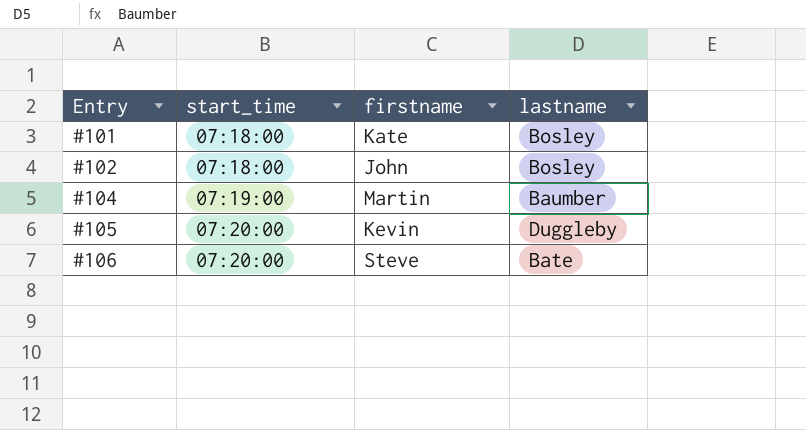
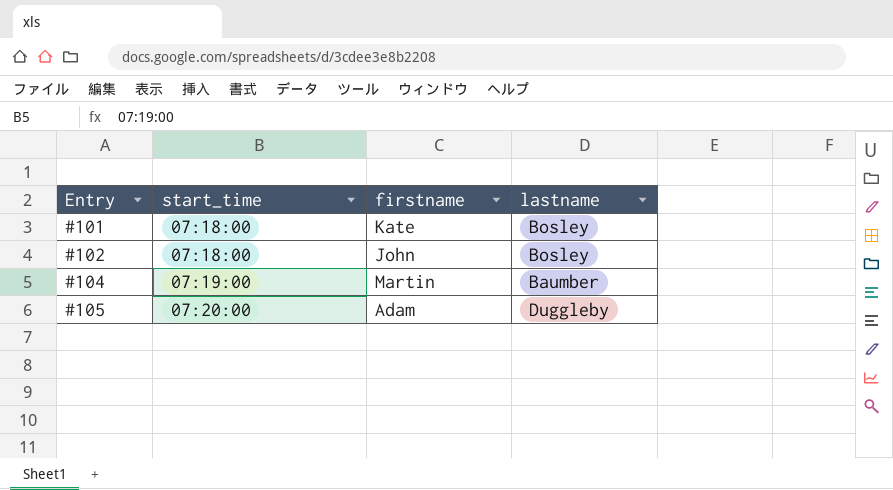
row #106: 07:20:00 | Steve | Bate -> none
#105 | firstname: Kevin -> Adam

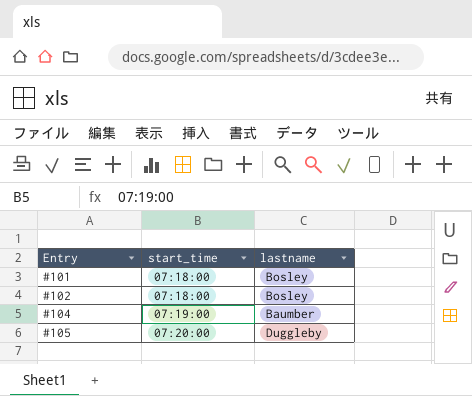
column firstname | position: 3 -> none

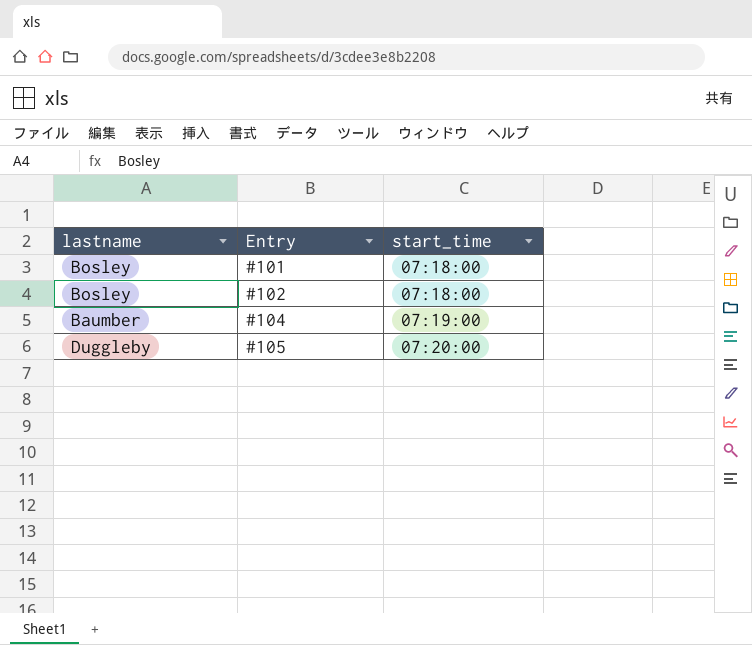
column lastname | position: 3 -> 1

